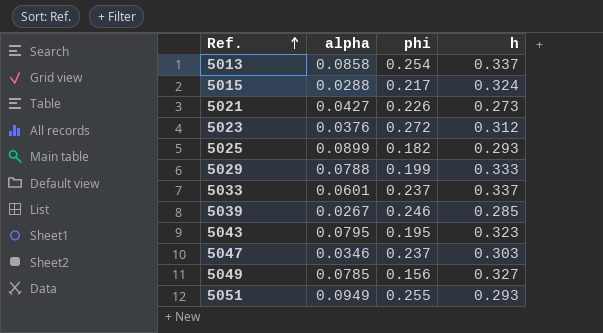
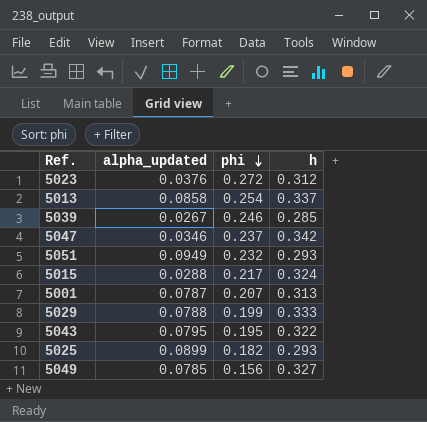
row order: Ref. ascending -> phi descending
column name: alpha -> alpha_updated
row 5021: 0.0427 | 0.226 | 0.273 -> none
row 5033: 0.0601 | 0.237 | 0.337 -> none
5047 | h: 0.303 -> 0.342
5051 | phi: 0.255 -> 0.232
row 5001: none -> 0.0787 | 0.207 | 0.313
5043 | h: 0.323 -> 0.322

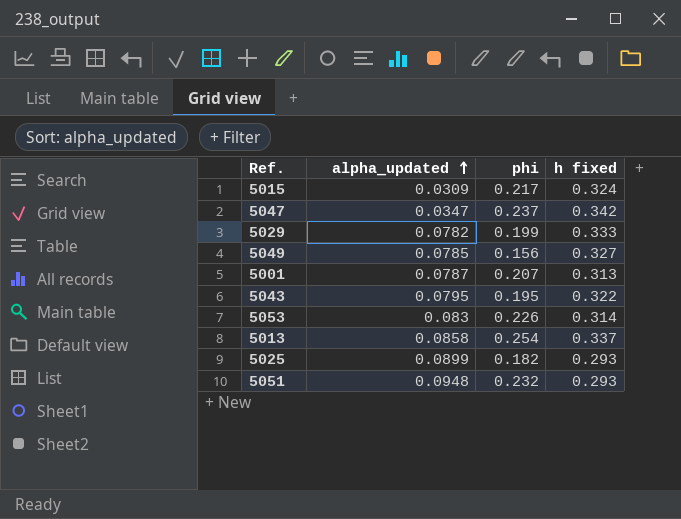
row order: phi descending -> alpha_updated ascending
column name: h -> h fixed
row 5023: 0.0376 | 0.272 | 0.312 -> none
row 5039: 0.0267 | 0.246 | 0.285 -> none
5015 | alpha_updated: 0.0288 -> 0.0309
5047 | alpha_updated: 0.0346 -> 0.0347
5029 | alpha_updated: 0.0788 -> 0.0782
row 5053: none -> 0.083 | 0.226 | 0.314
5051 | alpha_updated: 0.0949 -> 0.0948

